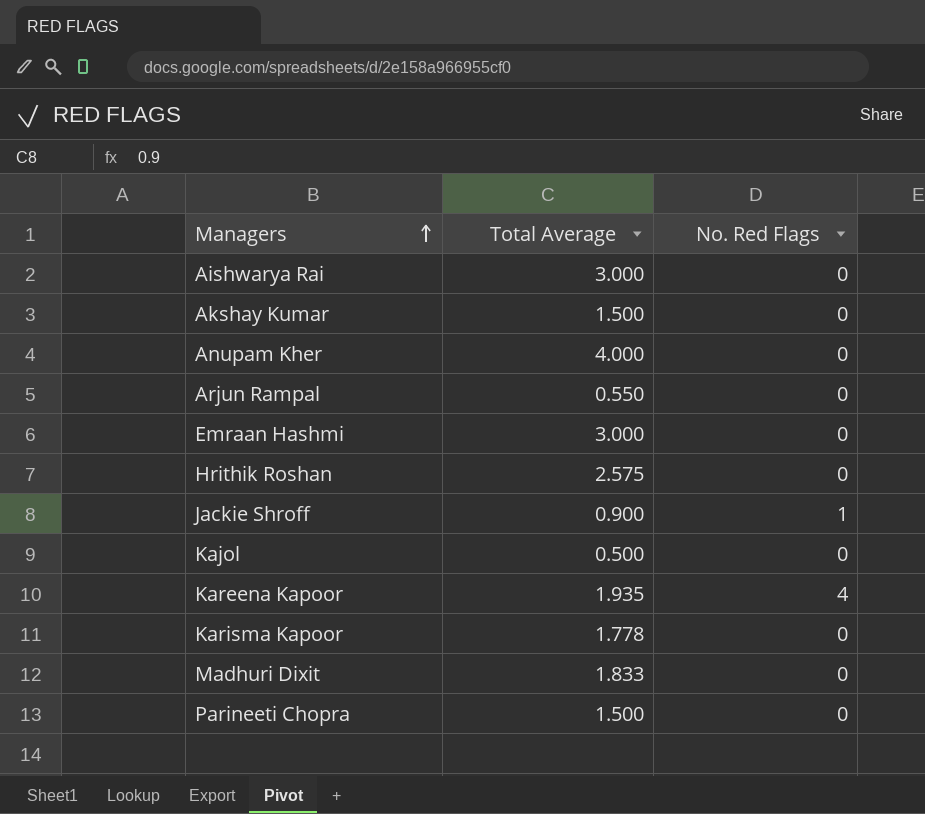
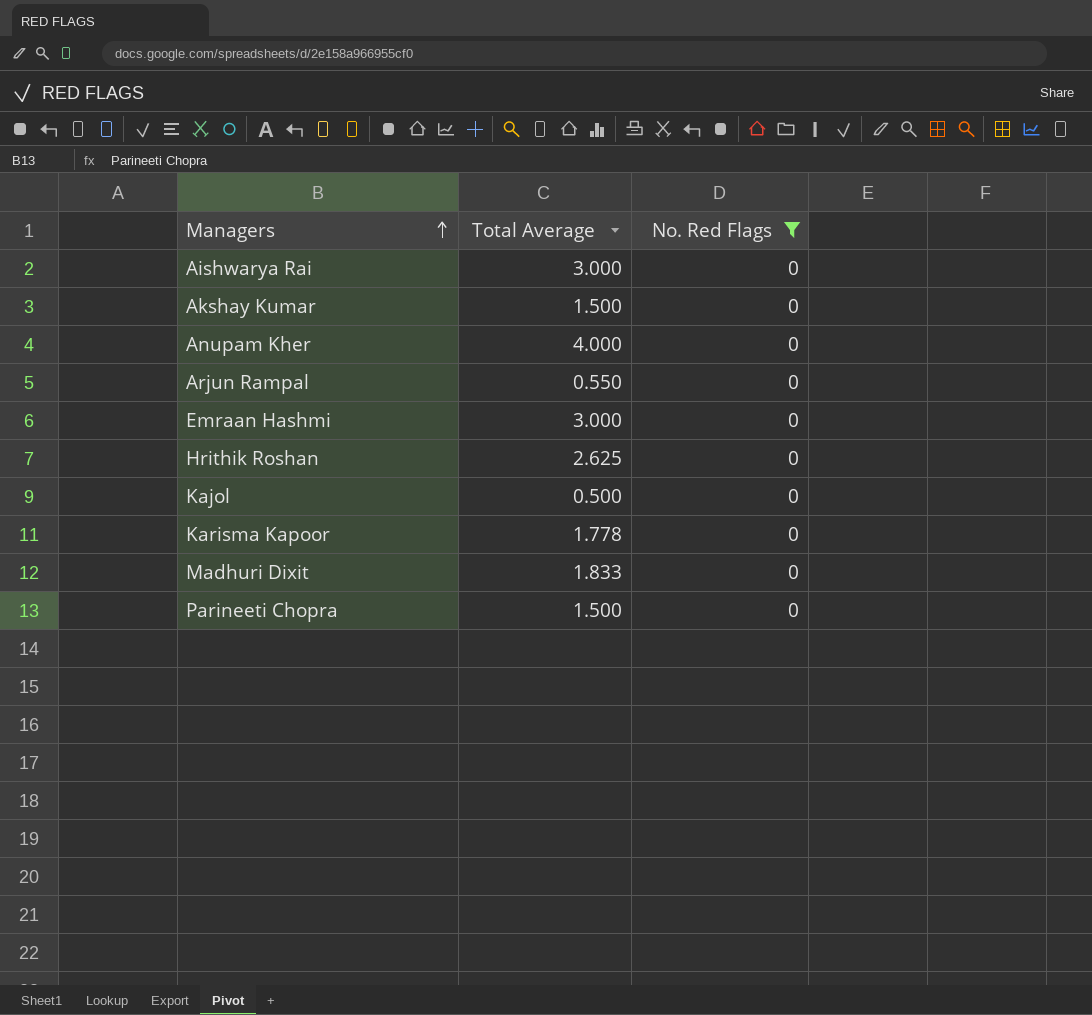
filter: none -> No. Red Flags = 0
Hrithik Roshan | Total Average: 2.575 -> 2.625

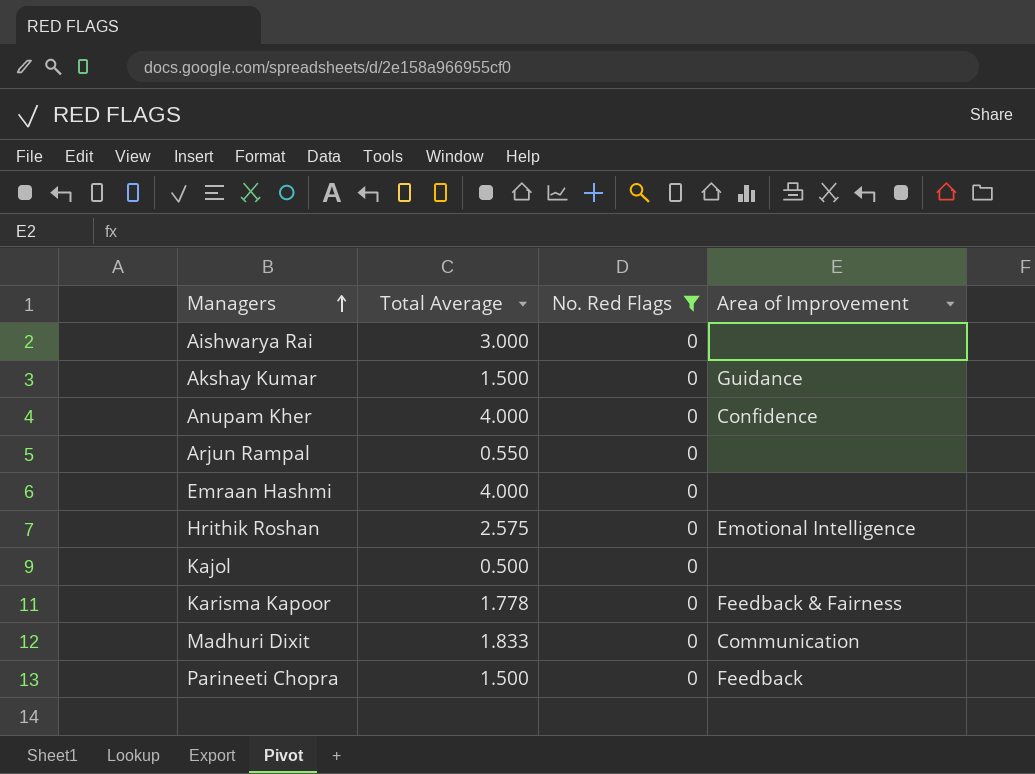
column Area of Improvement | position: none -> 4
Emraan Hashmi | Total Average: 3.000 -> 4.000
Hrithik Roshan | Total Average: 2.625 -> 2.575

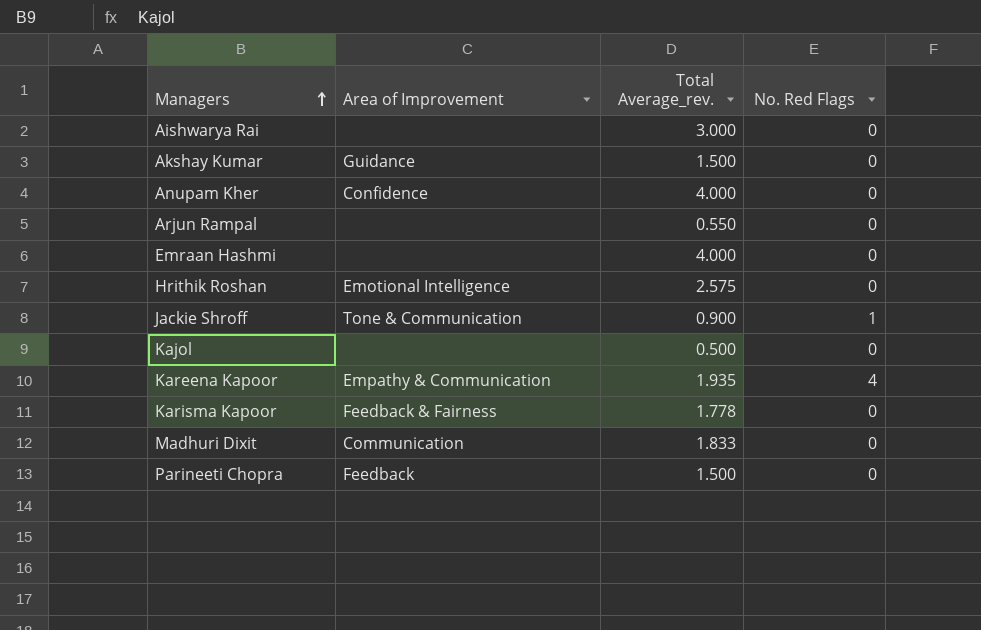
filter: No. Red Flags = 0 -> none
column Area of Improvement | position: 4 -> 2
column name: Total Average -> Total Average_rev.

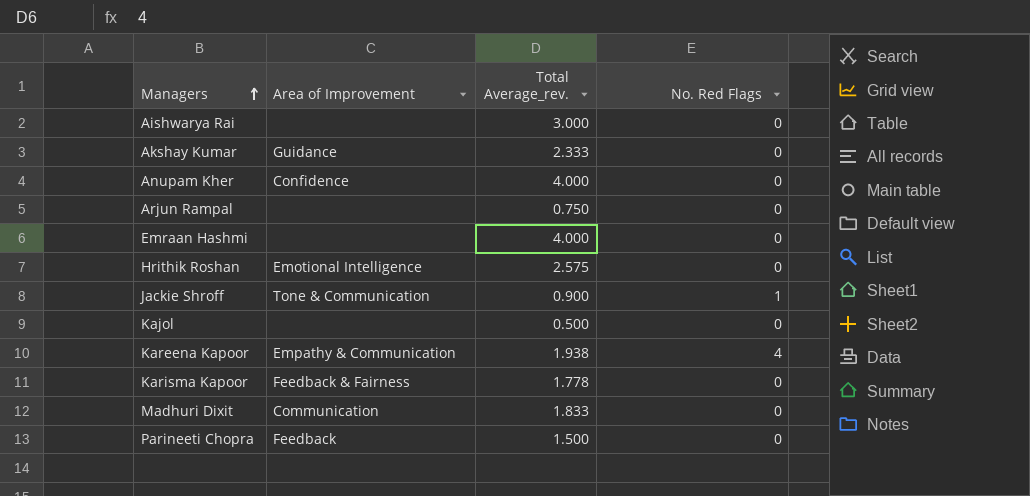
Akshay Kumar | Total Average_rev.: 1.500 -> 2.333
Arjun Rampal | Total Average_rev.: 0.550 -> 0.750
Kareena Kapoor | Total Average_rev.: 1.935 -> 1.938

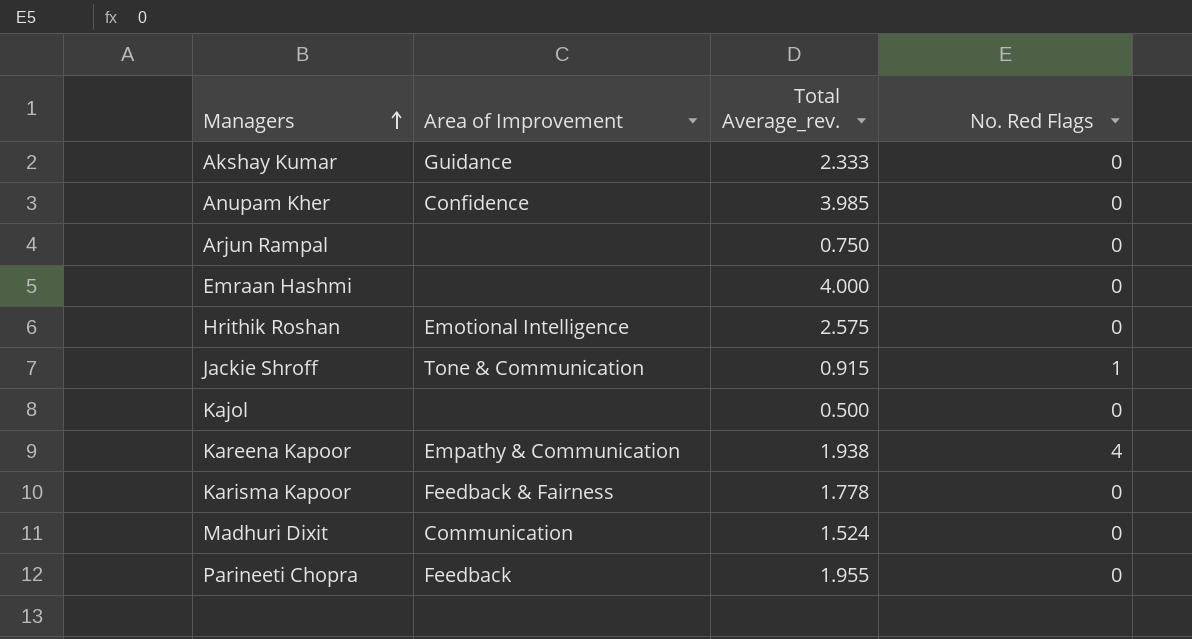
row Aishwarya Rai: none | 3.000 | 0 -> none
Anupam Kher | Total Average_rev.: 4.000 -> 3.985
Jackie Shroff | Total Average_rev.: 0.900 -> 0.915
Madhuri Dixit | Total Average_rev.: 1.833 -> 1.524
Parineeti Chopra | Total Average_rev.: 1.500 -> 1.955

